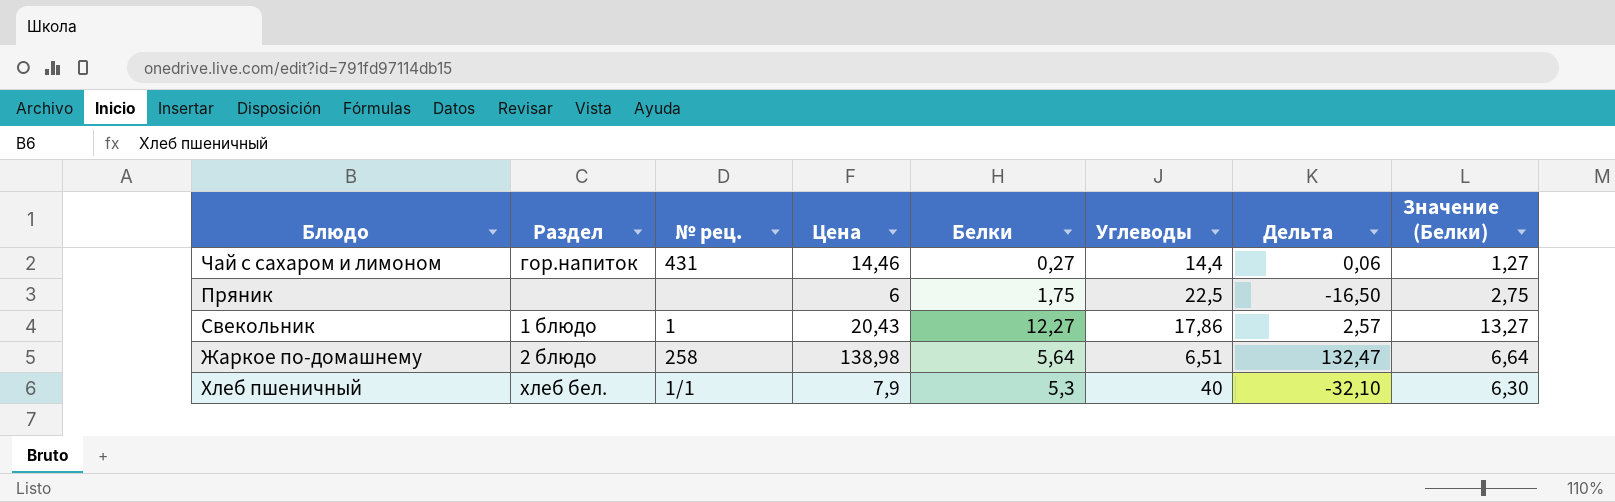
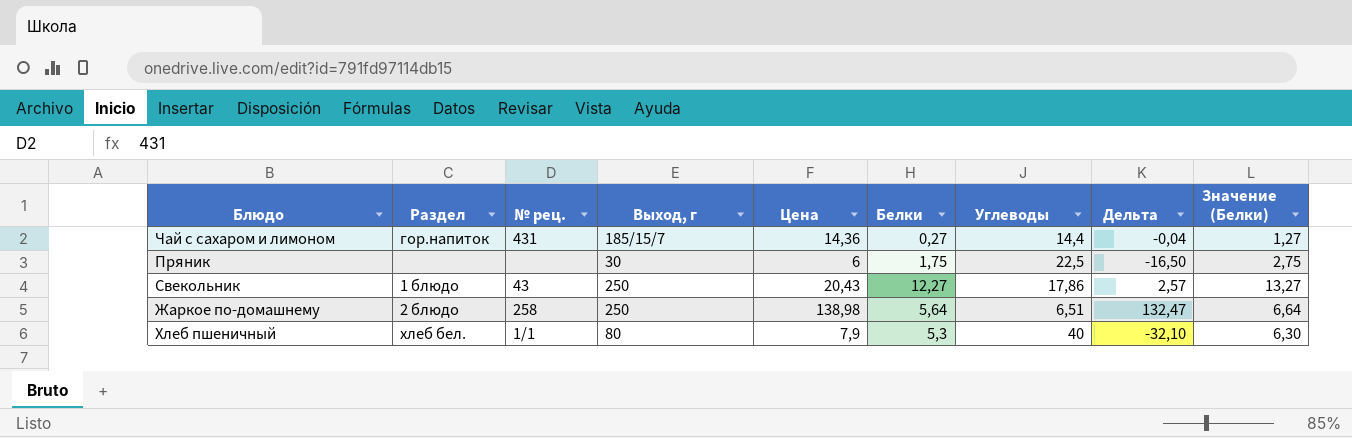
column Выход, г | position: none -> 4
Чай с сахаром и лимоном | Цена: 14,46 -> 14,36
Чай с сахаром и лимоном | Дельта: 0,06 -> -0,04
Свекольник | № рец.: 1 -> 43

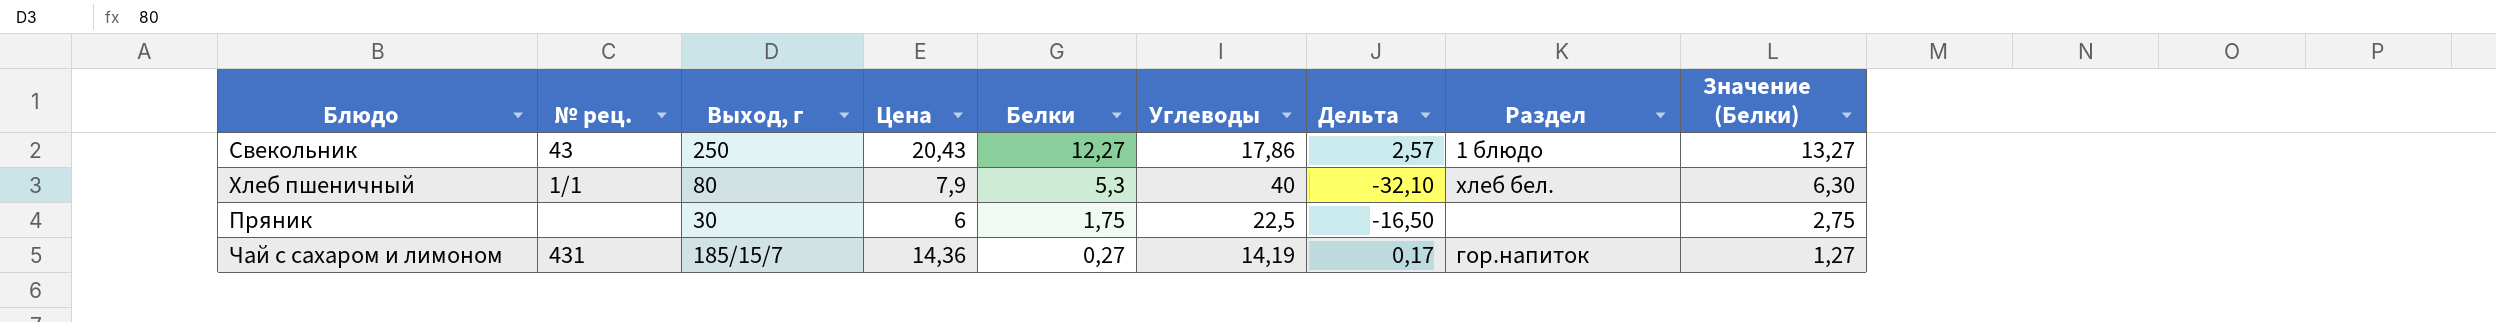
row order: none -> Белки descending
column Раздел | position: 2 -> 8
row Жаркое по-домашнему: 2 блюдо | 258 | 250 | 138,98 | 5,64 | 6,51 | 132,47 | 6,64 -> none
Чай с сахаром и лимоном | Углеводы: 14,4 -> 14,19
Чай с сахаром и лимоном | Дельта: -0,04 -> 0,17

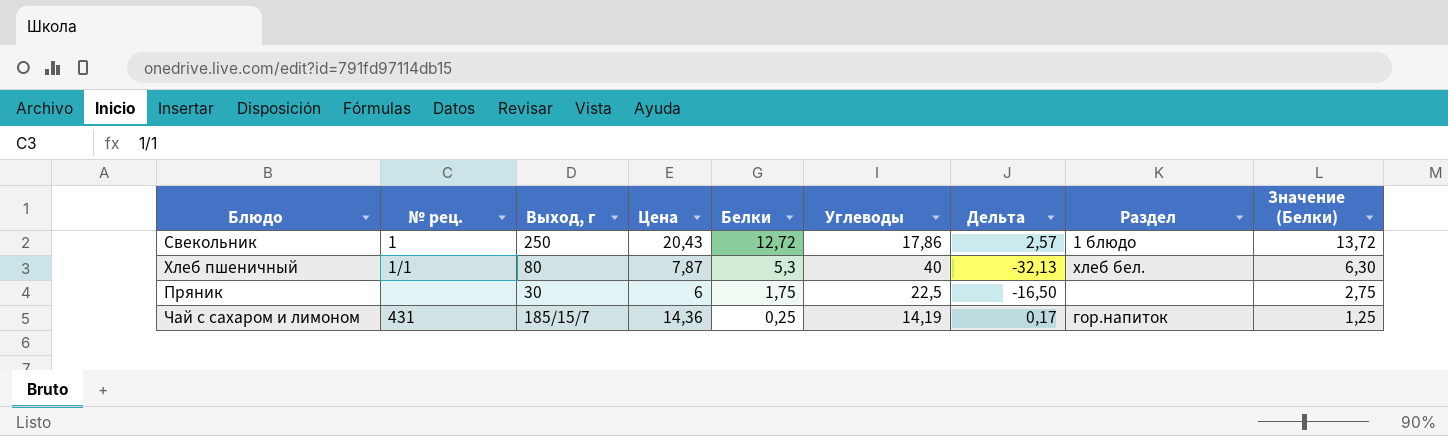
Свекольник | № рец.: 43 -> 1
Свекольник | Белки: 12,27 -> 12,72
Свекольник | Значение (Белки): 13,27 -> 13,72
Хлеб пшеничный | Цена: 7,9 -> 7,87
Хлеб пшеничный | Дельта: -32,10 -> -32,13
Чай с сахаром и лимоном | Белки: 0,27 -> 0,25
Чай с сахаром и лимоном | Значение (Белки): 1,27 -> 1,25

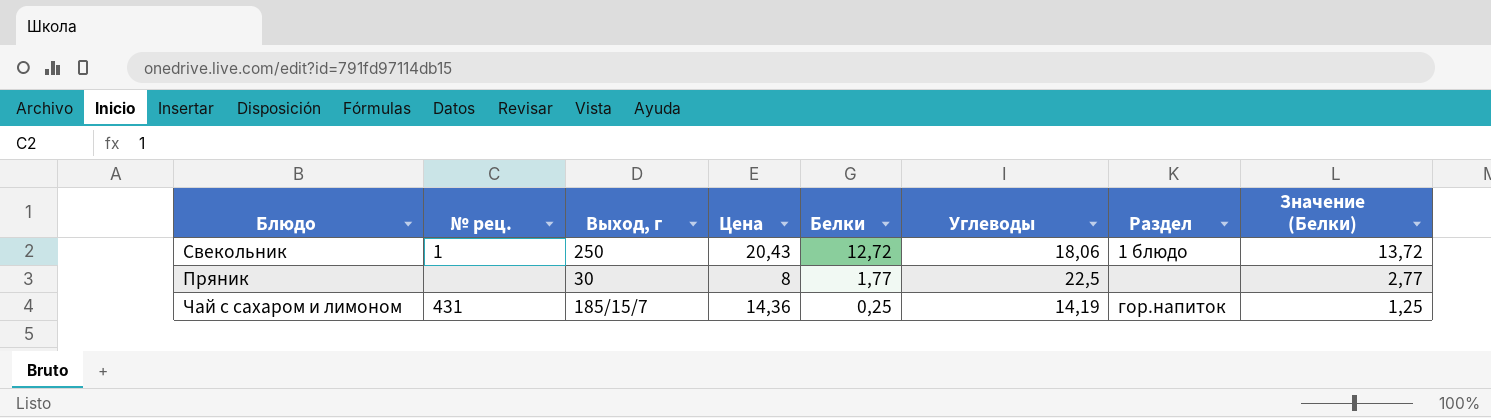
column Дельта | formula: [Цена] - [Углеводы] -> none
row Хлеб пшеничный: 1/1 | 80 | 7,87 | 5,3 | 40 | -32,13 | хлеб бел. | 6,30 -> none
Свекольник | Углеводы: 17,86 -> 18,06
Пряник | Цена: 6 -> 8
Пряник | Белки: 1,75 -> 1,77
Пряник | Значение (Белки): 2,75 -> 2,77

